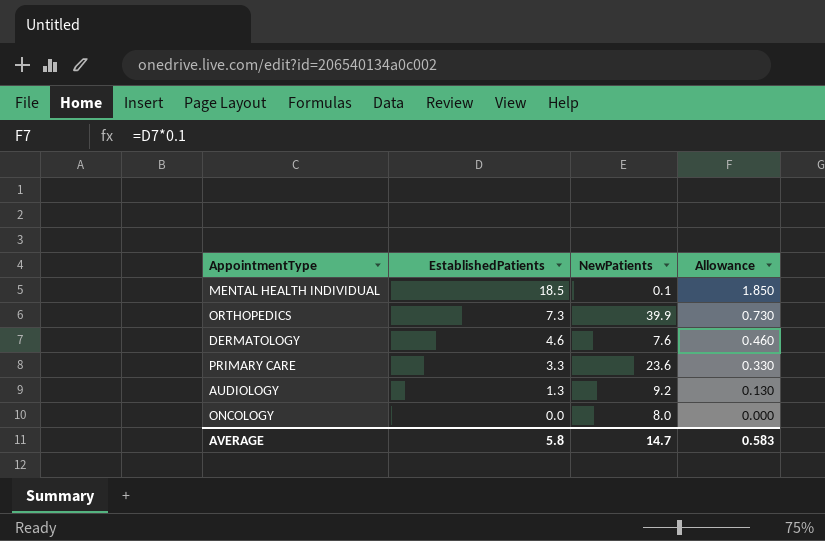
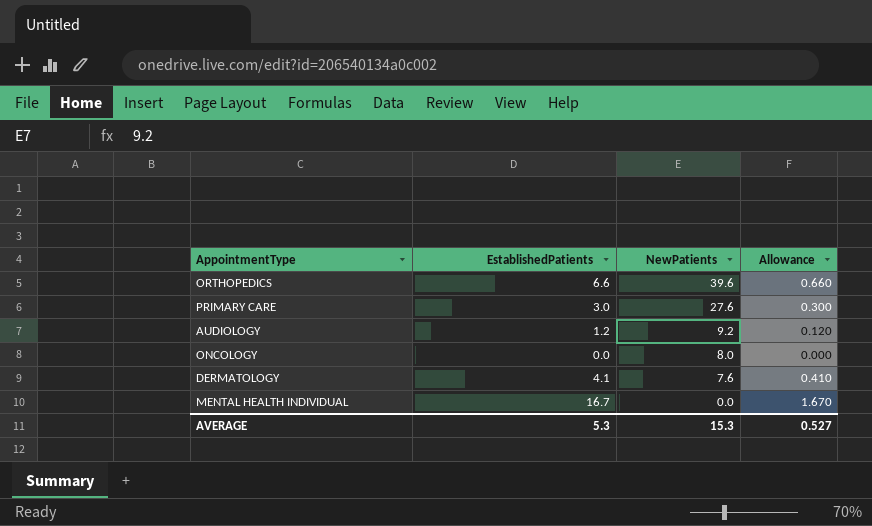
row order: EstablishedPatients descending -> NewPatients descending
ORTHOPEDICS | EstablishedPatients: 7.3 -> 6.6
ORTHOPEDICS | NewPatients: 39.9 -> 39.6
ORTHOPEDICS | Allowance: 0.730 -> 0.660
PRIMARY CARE | EstablishedPatients: 3.3 -> 3.0
PRIMARY CARE | NewPatients: 23.6 -> 27.6
PRIMARY CARE | Allowance: 0.330 -> 0.300
AUDIOLOGY | EstablishedPatients: 1.3 -> 1.2
AUDIOLOGY | Allowance: 0.130 -> 0.120
DERMATOLOGY | EstablishedPatients: 4.6 -> 4.1
DERMATOLOGY | Allowance: 0.460 -> 0.410
MENTAL HEALTH INDIVIDUAL | EstablishedPatients: 18.5 -> 16.7
MENTAL HEALTH INDIVIDUAL | NewPatients: 0.1 -> 0.0
MENTAL HEALTH INDIVIDUAL | Allowance: 1.850 -> 1.670
AVERAGE | EstablishedPatients: 5.8 -> 5.3
AVERAGE | NewPatients: 14.7 -> 15.3
AVERAGE | Allowance: 0.583 -> 0.527

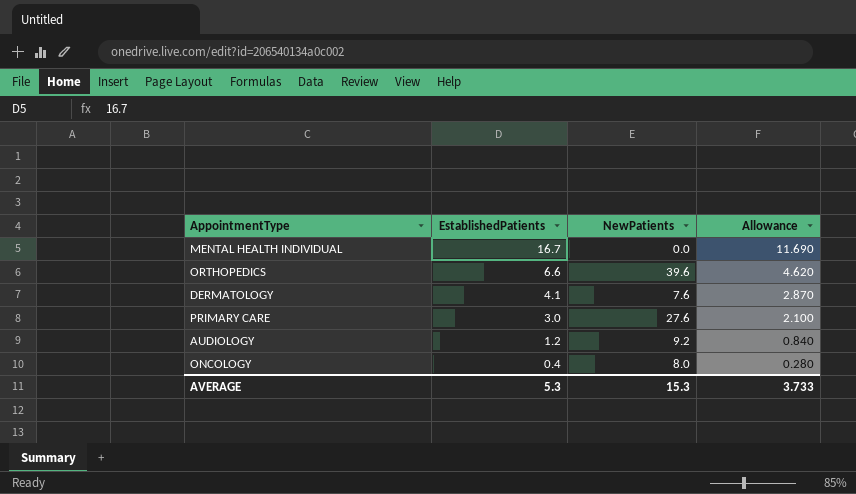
row order: NewPatients descending -> EstablishedPatients descending
column Allowance | formula: [EstablishedPatients] * 0.1 -> [EstablishedPatients] * 0.7
ONCOLOGY | EstablishedPatients: 0.0 -> 0.4
AVERAGE | Allowance: 0.527 -> 3.733

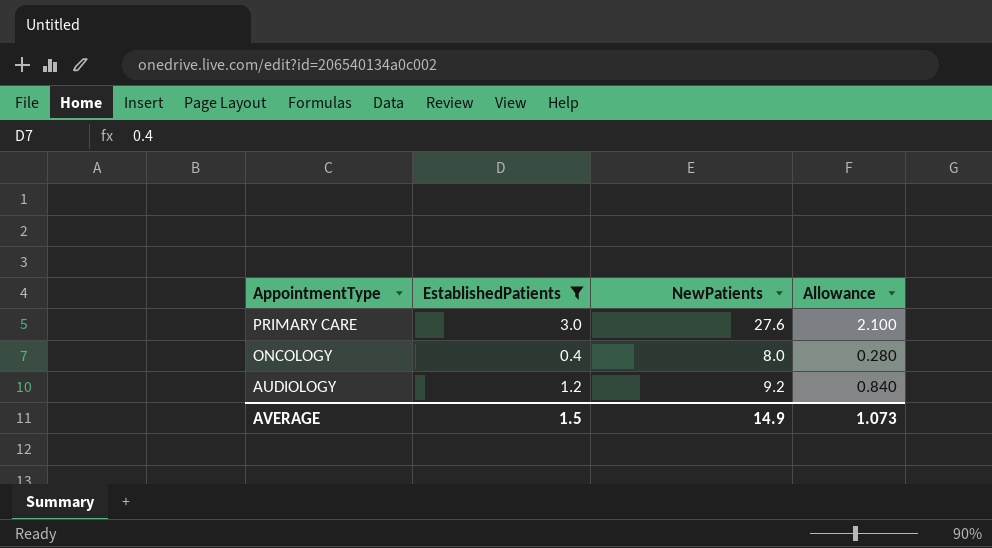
filter: none -> EstablishedPatients <= 3.0
row order: EstablishedPatients descending -> AppointmentType descending
AVERAGE | EstablishedPatients: 5.3 -> 1.5
AVERAGE | NewPatients: 15.3 -> 14.9
AVERAGE | Allowance: 3.733 -> 1.073

